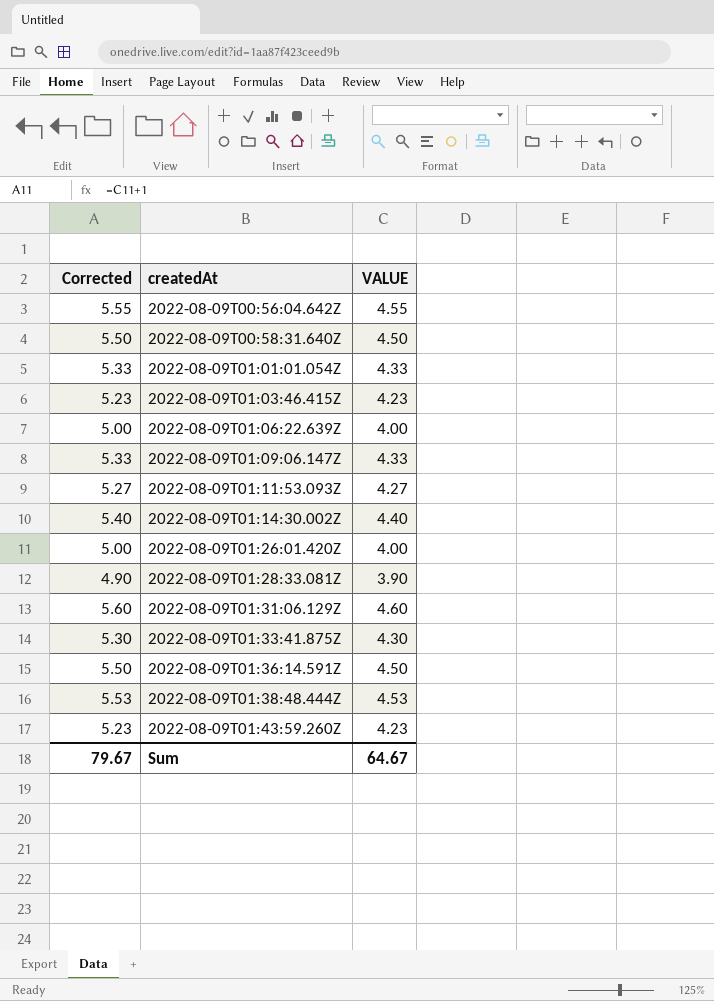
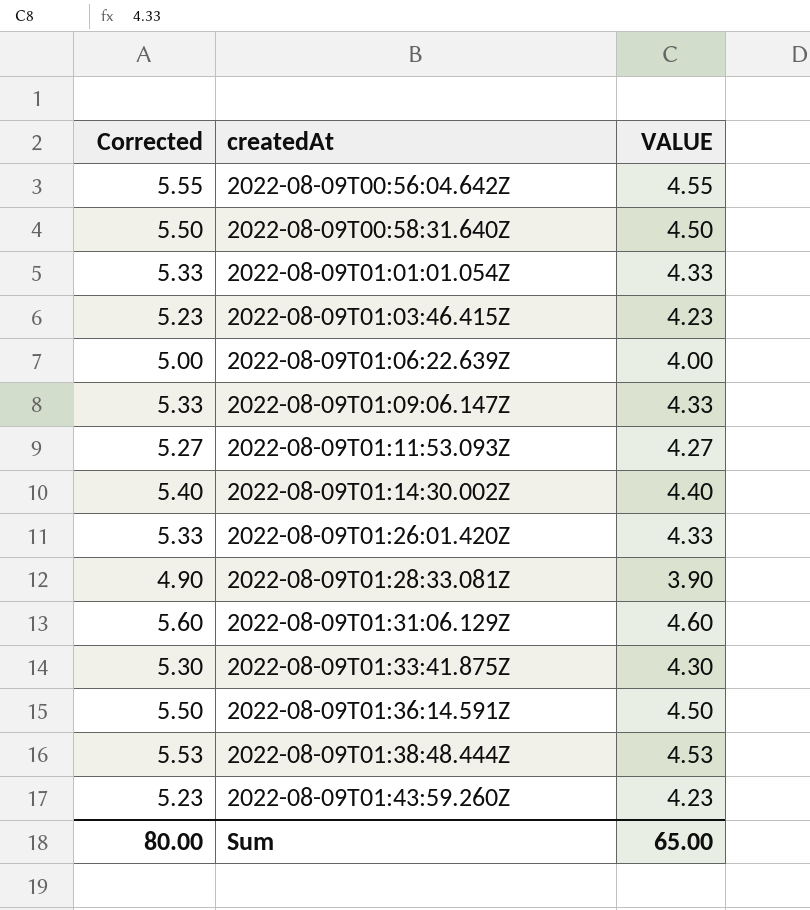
2022-08-09T01:26:01.420Z | Corrected: 5.00 -> 5.33
2022-08-09T01:26:01.420Z | VALUE: 4.00 -> 4.33
Sum | Corrected: 79.67 -> 80.00
Sum | VALUE: 64.67 -> 65.00

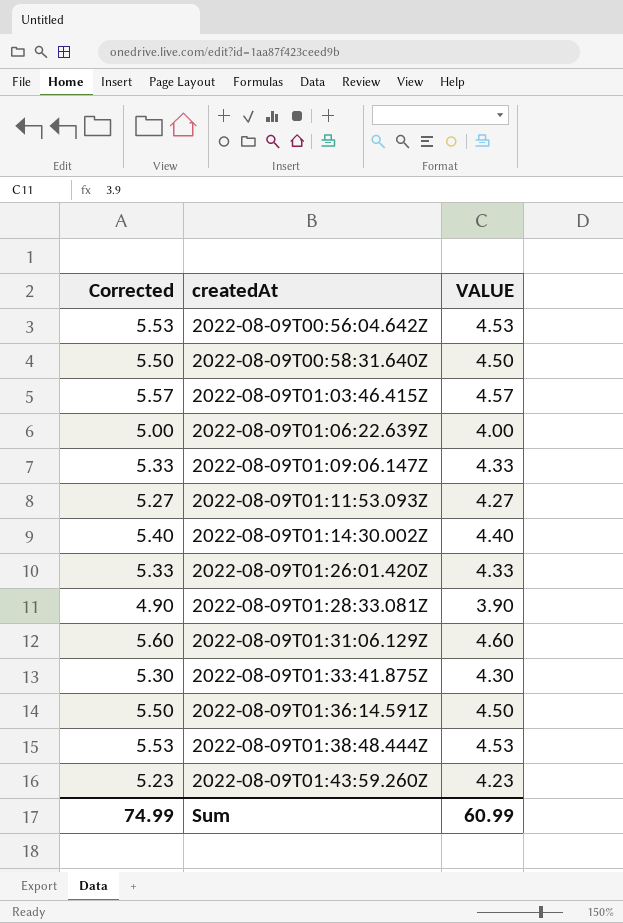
row 2022-08-09T01:01:01.054Z: 5.33 | 4.33 -> none
2022-08-09T00:56:04.642Z | Corrected: 5.55 -> 5.53
2022-08-09T00:56:04.642Z | VALUE: 4.55 -> 4.53
2022-08-09T01:03:46.415Z | Corrected: 5.23 -> 5.57
2022-08-09T01:03:46.415Z | VALUE: 4.23 -> 4.57
Sum | Corrected: 80.00 -> 74.99
Sum | VALUE: 65.00 -> 60.99

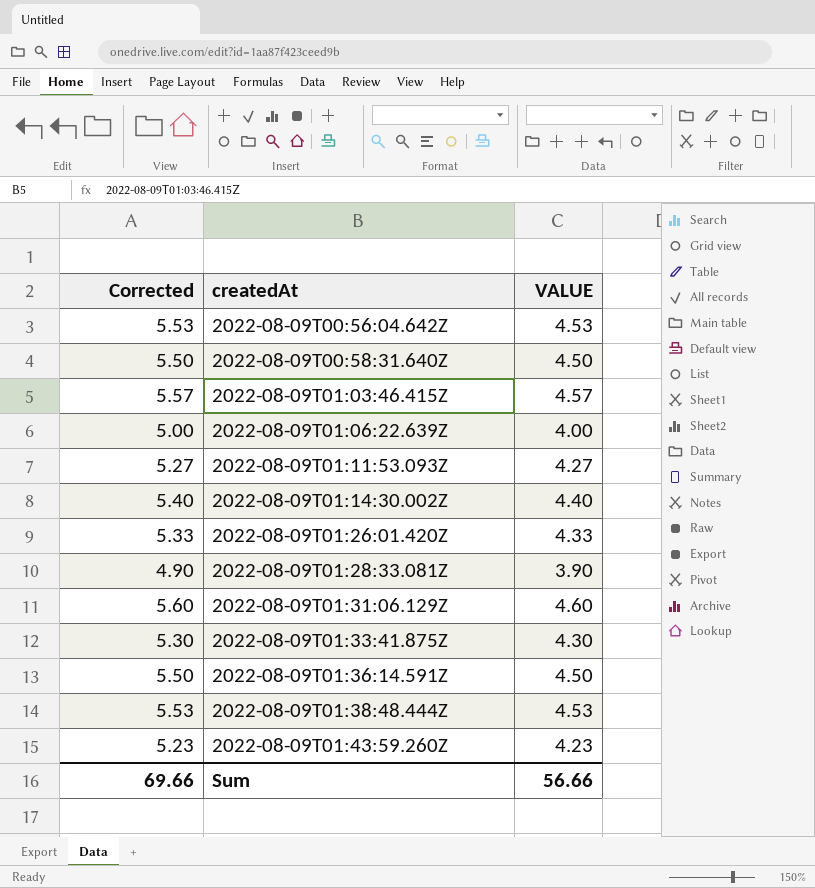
row 2022-08-09T01:09:06.147Z: 5.33 | 4.33 -> none
Sum | Corrected: 74.99 -> 69.66
Sum | VALUE: 60.99 -> 56.66

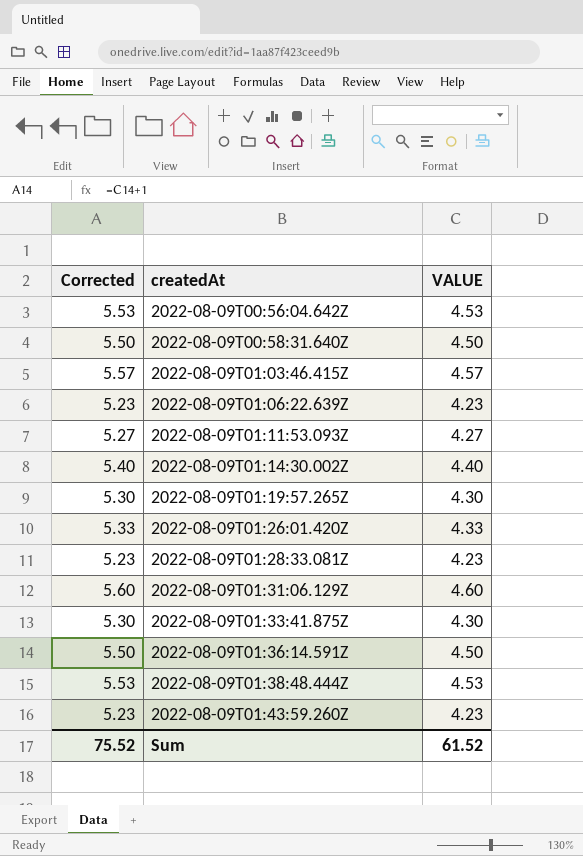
2022-08-09T01:06:22.639Z | Corrected: 5.00 -> 5.23
2022-08-09T01:06:22.639Z | VALUE: 4.00 -> 4.23
row 2022-08-09T01:19:57.265Z: none -> 5.30 | 4.30
2022-08-09T01:28:33.081Z | Corrected: 4.90 -> 5.23
2022-08-09T01:28:33.081Z | VALUE: 3.90 -> 4.23
Sum | Corrected: 69.66 -> 75.52
Sum | VALUE: 56.66 -> 61.52

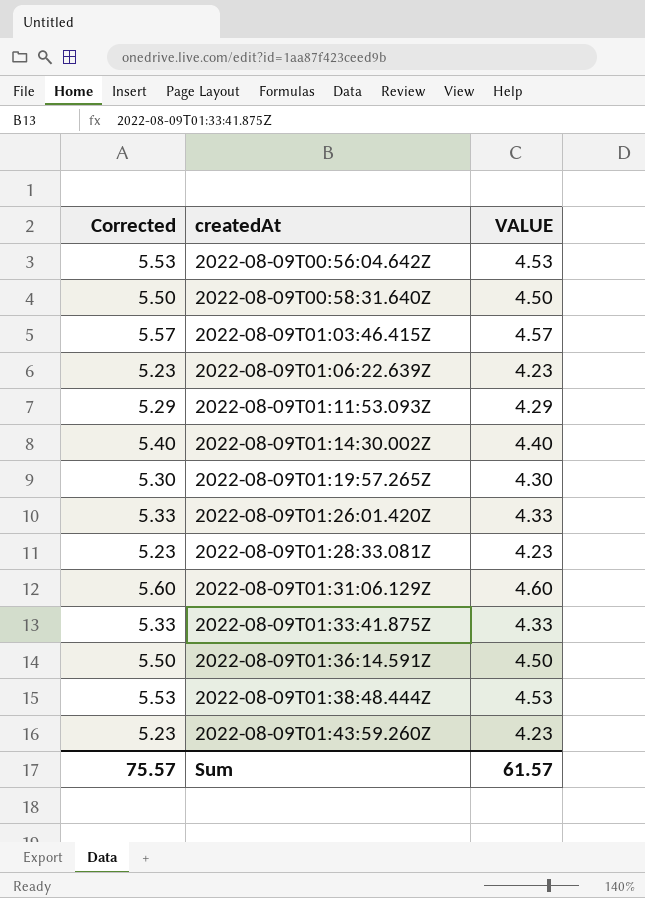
2022-08-09T01:11:53.093Z | Corrected: 5.27 -> 5.29
2022-08-09T01:11:53.093Z | VALUE: 4.27 -> 4.29
2022-08-09T01:33:41.875Z | Corrected: 5.30 -> 5.33
2022-08-09T01:33:41.875Z | VALUE: 4.30 -> 4.33
Sum | Corrected: 75.52 -> 75.57
Sum | VALUE: 61.52 -> 61.57

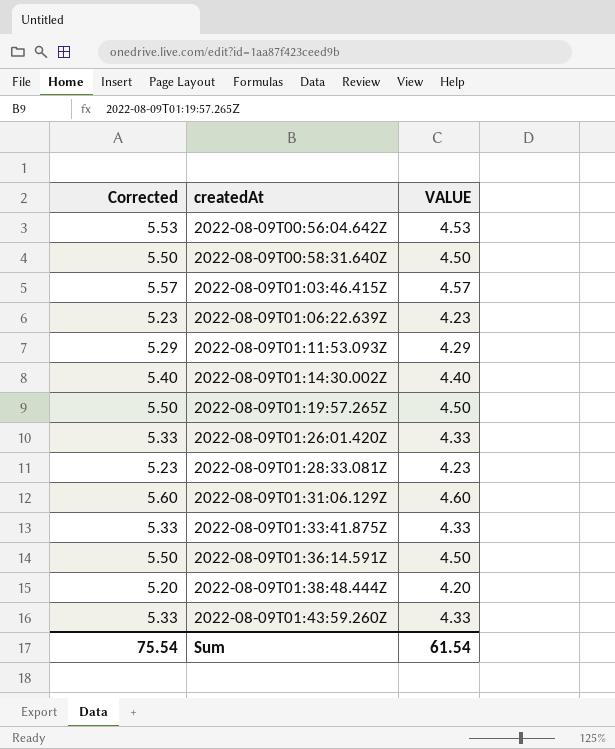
2022-08-09T01:19:57.265Z | Corrected: 5.30 -> 5.50
2022-08-09T01:19:57.265Z | VALUE: 4.30 -> 4.50
2022-08-09T01:38:48.444Z | Corrected: 5.53 -> 5.20
2022-08-09T01:38:48.444Z | VALUE: 4.53 -> 4.20
2022-08-09T01:43:59.260Z | Corrected: 5.23 -> 5.33
2022-08-09T01:43:59.260Z | VALUE: 4.23 -> 4.33
Sum | Corrected: 75.57 -> 75.54
Sum | VALUE: 61.57 -> 61.54

